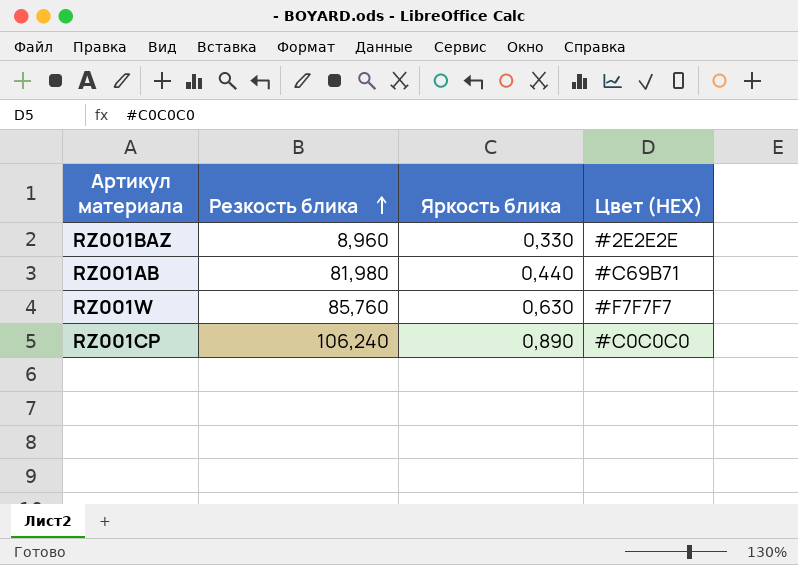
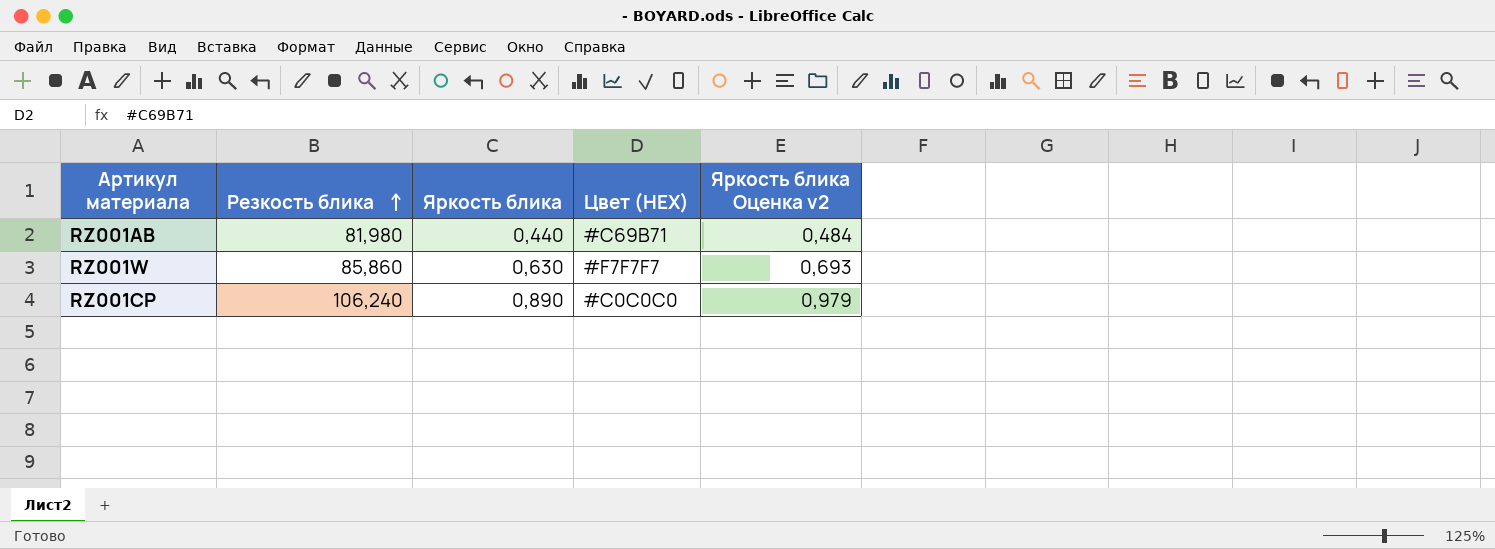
column Яркость блика Оценка v2 | formula: none -> [Яркость блика] * 1,1
row RZ001BAZ: 8,960 | 0,330 | #2E2E2E -> none
RZ001W | Резкость блика: 85,760 -> 85,860

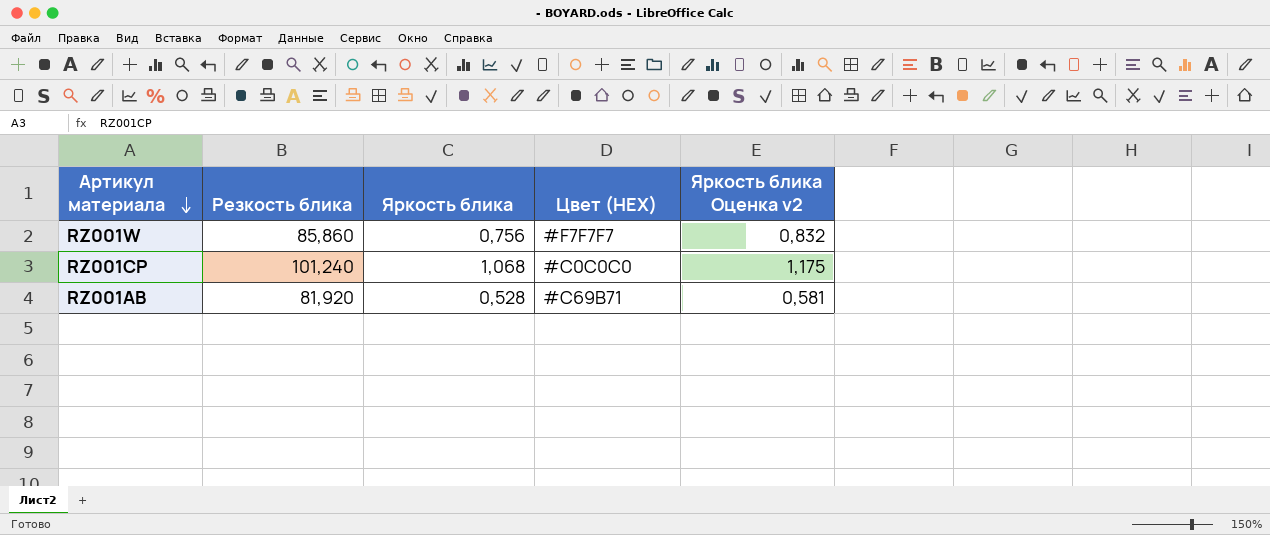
row order: Резкость блика ascending -> Артикул материала descending
RZ001W | Яркость блика: 0,630 -> 0,756
RZ001W | Яркость блика Оценка v2: 0,693 -> 0,832
RZ001CP | Резкость блика: 106,240 -> 101,240
RZ001CP | Яркость блика: 0,890 -> 1,068
RZ001CP | Яркость блика Оценка v2: 0,979 -> 1,175
RZ001AB | Резкость блика: 81,980 -> 81,920
RZ001AB | Яркость блика: 0,440 -> 0,528
RZ001AB | Яркость блика Оценка v2: 0,484 -> 0,581

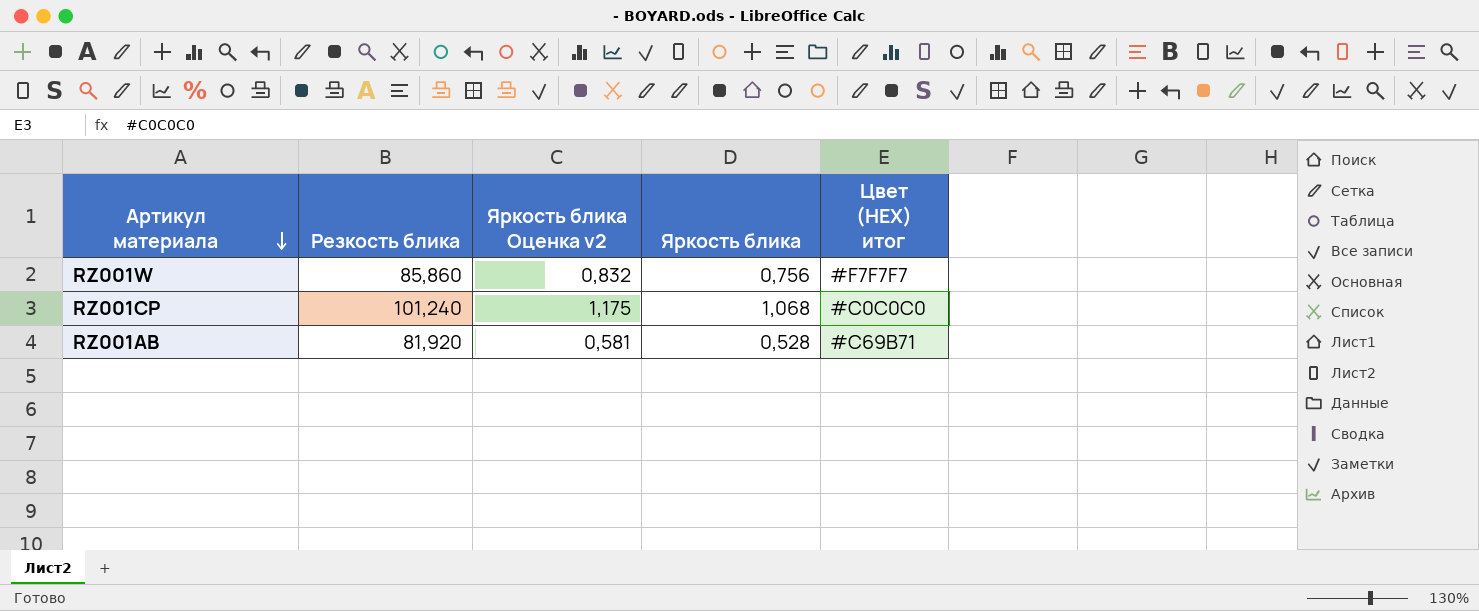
column Яркость блика Оценка v2 | position: 5 -> 3
column name: Цвет (HEX) -> Цвет (HEX) итог

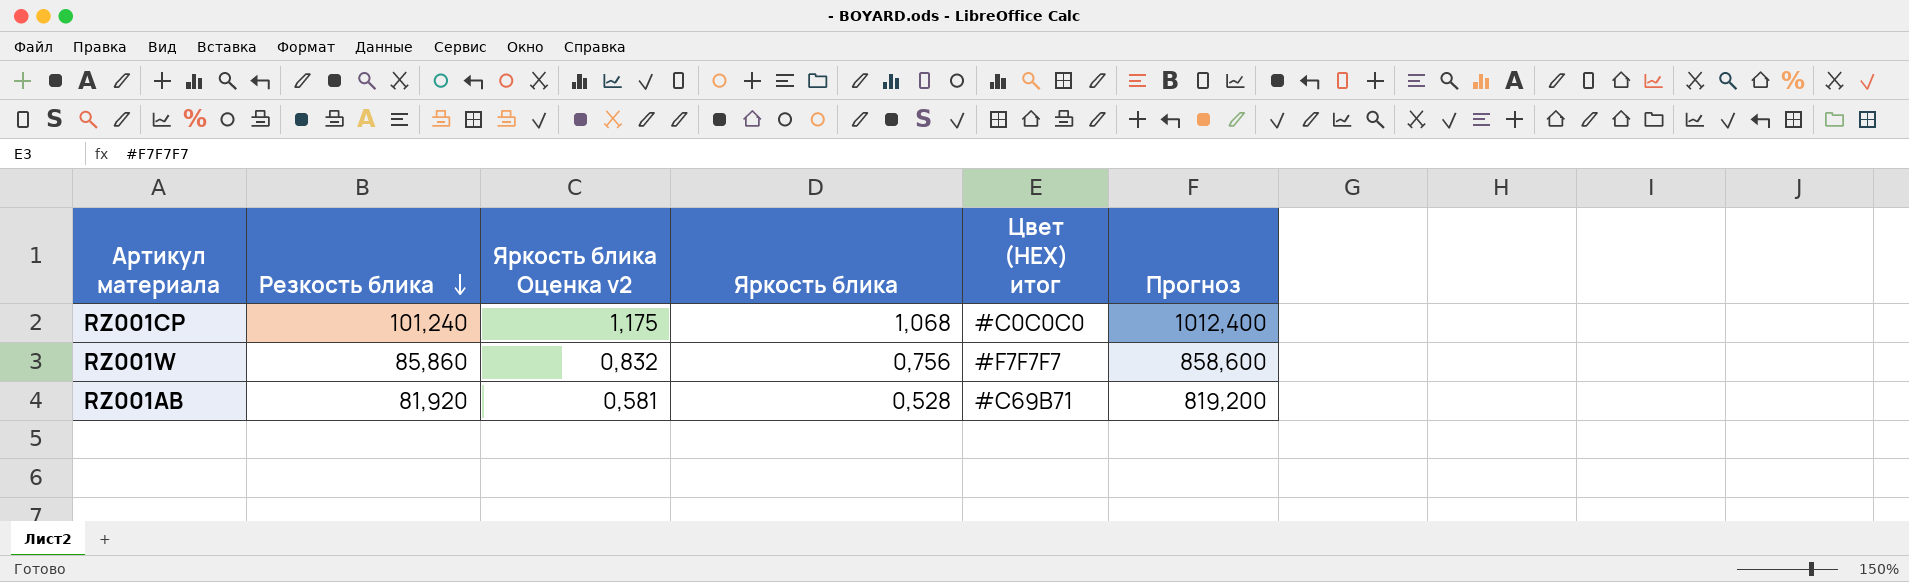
row order: Артикул материала descending -> Резкость блика descending
column Прогноз | formula: none -> [Резкость блика] * 10

